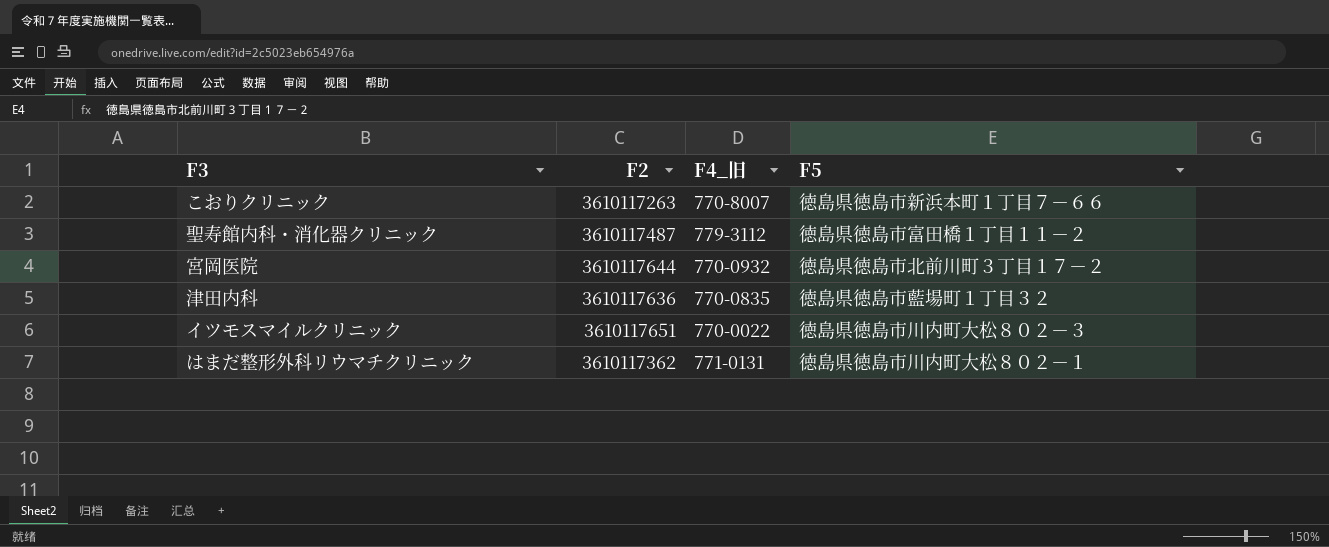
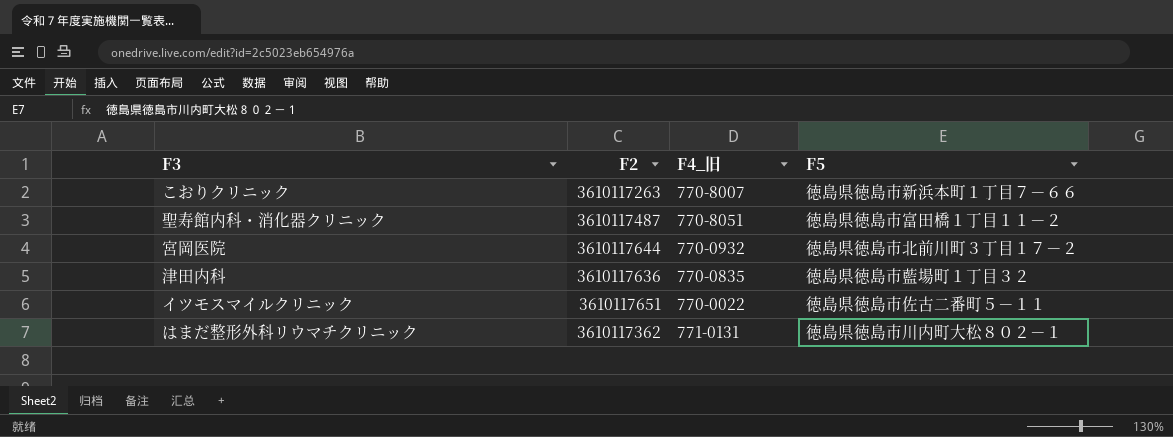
聖寿館内科・消化器クリニック | F4_旧: 779-3112 -> 770-8051
イツモスマイルクリニック | F5: 徳島県徳島市川内町大松８０２－３ -> 徳島県徳島市佐古二番町５－１１

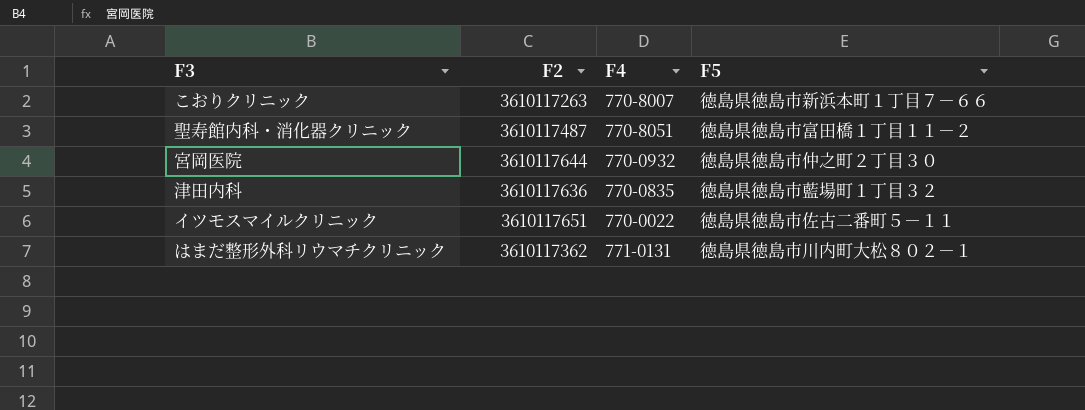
column name: F4_旧 -> F4
宮岡医院 | F5: 徳島県徳島市北前川町３丁目１７－２ -> 徳島県徳島市仲之町２丁目３０

